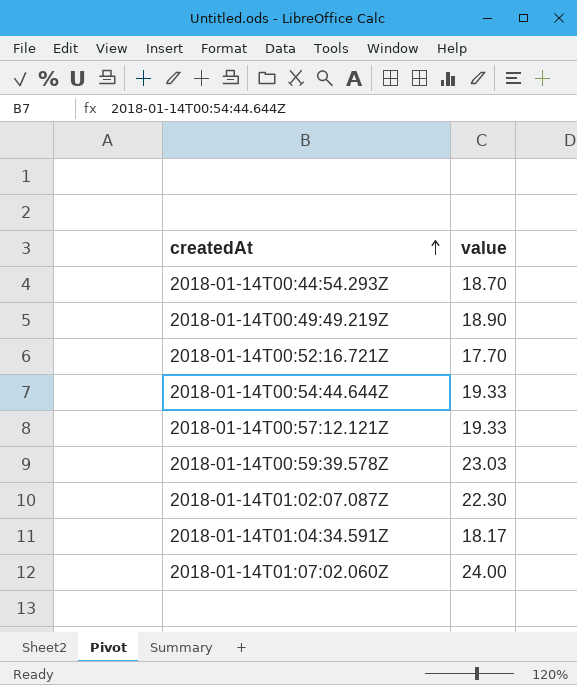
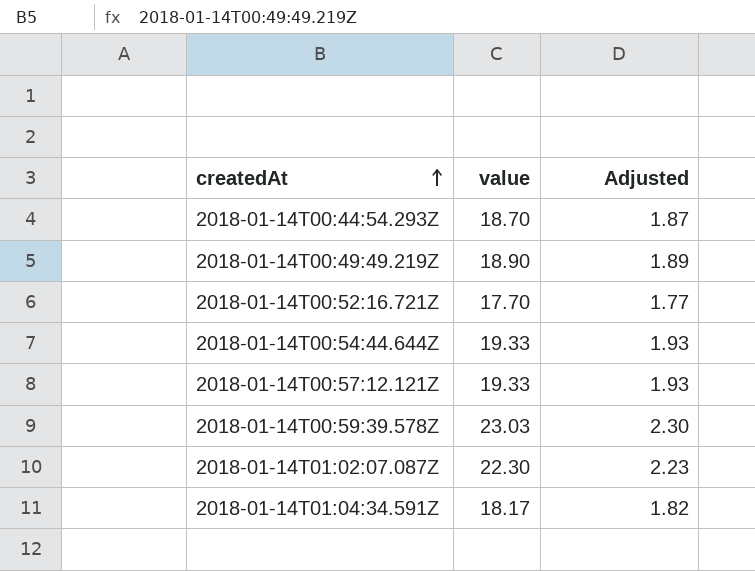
column Adjusted | formula: none -> [value] * 0.1
row 2018-01-14T01:07:02.060Z: 24.00 -> none

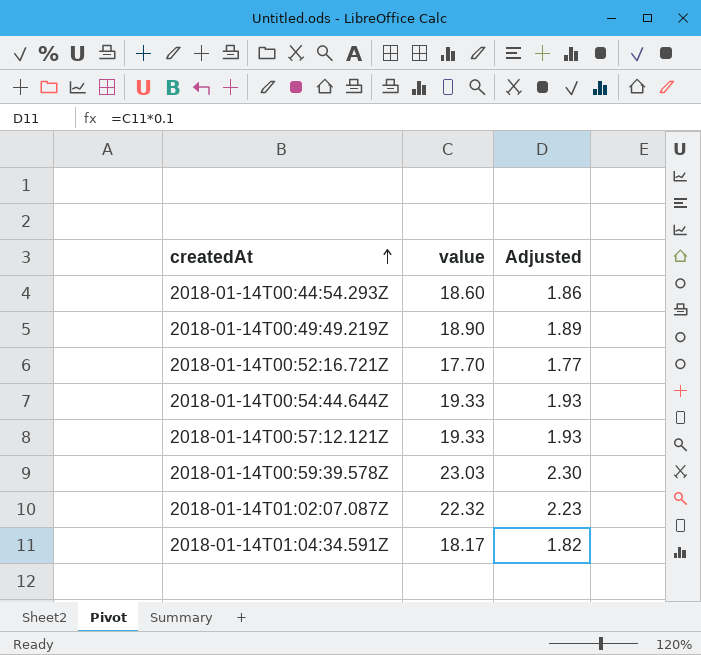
2018-01-14T00:44:54.293Z | value: 18.70 -> 18.60
2018-01-14T00:44:54.293Z | Adjusted: 1.87 -> 1.86
2018-01-14T01:02:07.087Z | value: 22.30 -> 22.32

